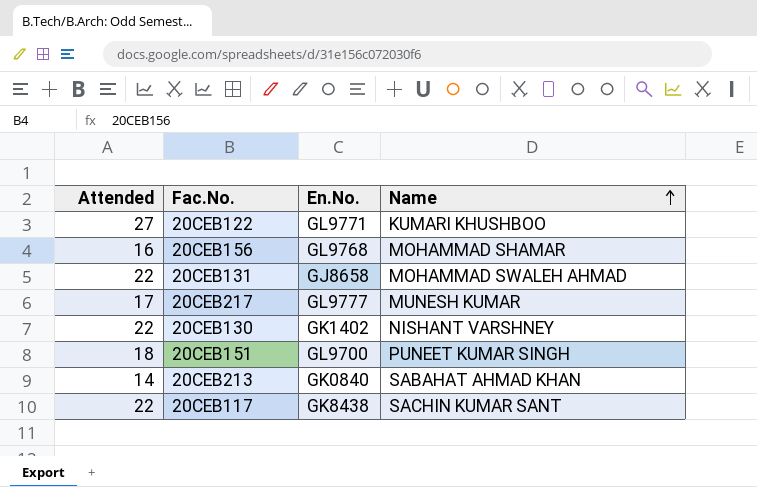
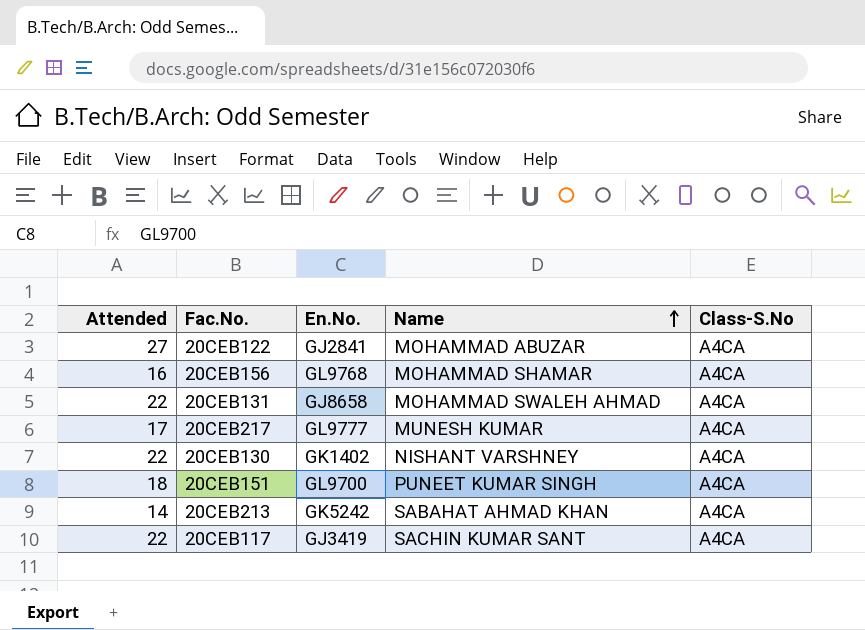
column Class-S.No | position: none -> 5
20CEB122 | En.No.: GL9771 -> GJ2841
20CEB122 | Name: KUMARI KHUSHBOO -> MOHAMMAD ABUZAR
20CEB213 | En.No.: GK0840 -> GK5242
20CEB117 | En.No.: GK8438 -> GJ3419

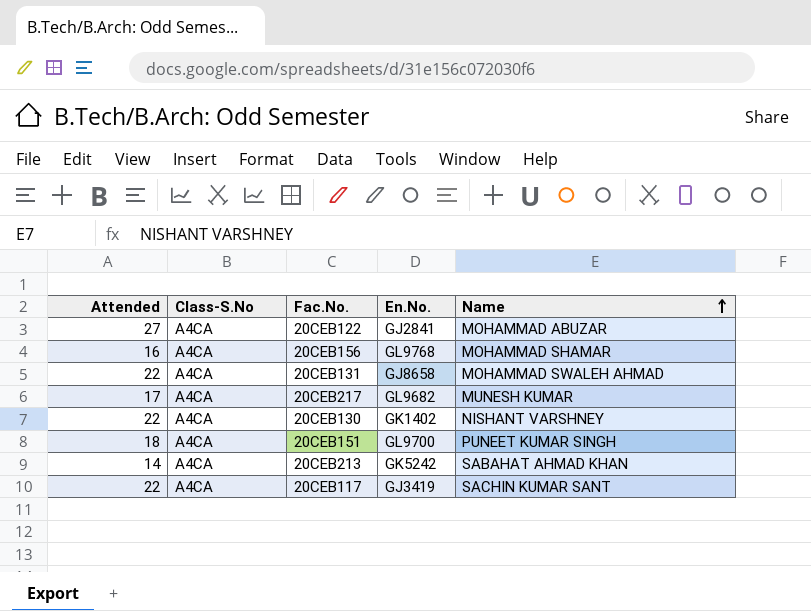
column Class-S.No | position: 5 -> 2
20CEB217 | En.No.: GL9777 -> GL9682

